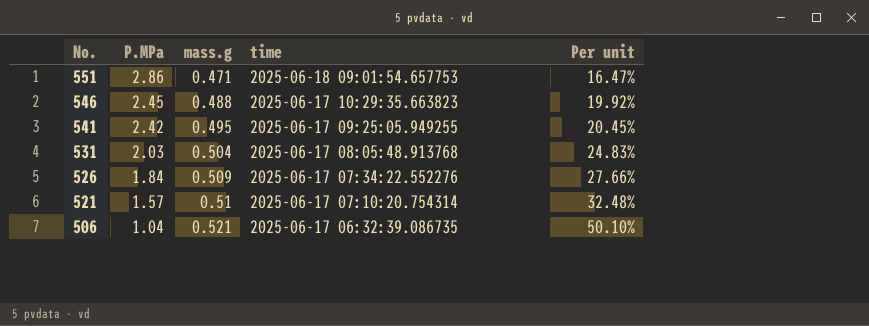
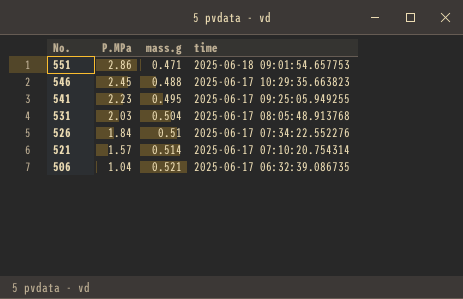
column Per unit | formula: [mass.g] / [P.MPa] -> none
541 | P.MPa: 2.42 -> 2.23
526 | mass.g: 0.509 -> 0.51
521 | mass.g: 0.51 -> 0.514

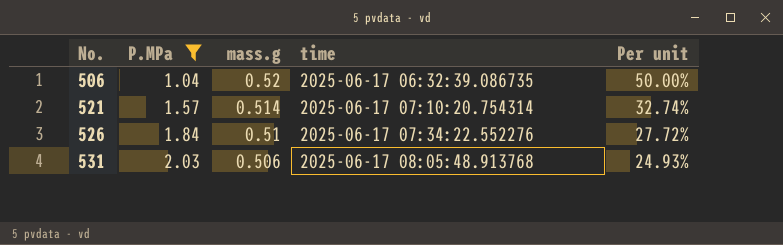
filter: none -> P.MPa <= 2.03
row order: No. descending -> No. ascending
column Per unit | formula: none -> [mass.g] / [P.MPa]
506 | mass.g: 0.521 -> 0.52
531 | mass.g: 0.504 -> 0.506

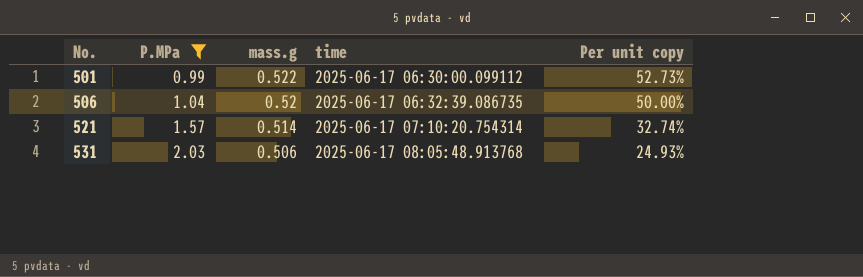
column name: Per unit -> Per unit copy
row 526: 1.84 | 0.51 | 2025-06-17 07:34:22.552276 | 27.72% -> none
row 501: none -> 0.99 | 0.522 | 2025-06-17 06:30:00.099112 | 52.73%

